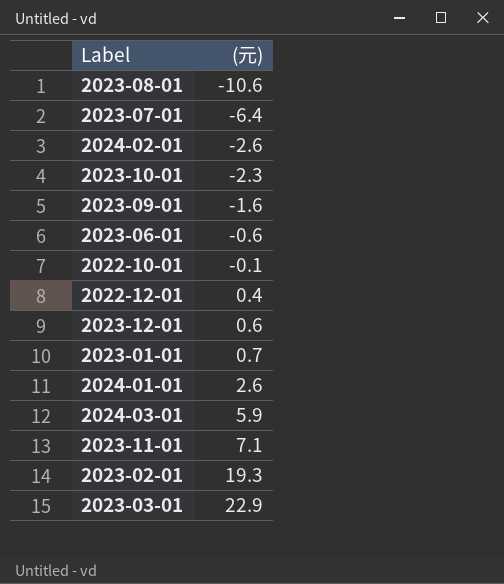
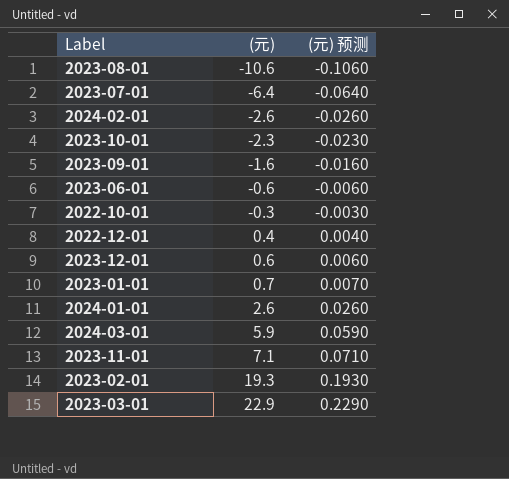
column (元) 预测 | formula: none -> [(元)] * 0.01
2022-10-01 | (元): -0.1 -> -0.3

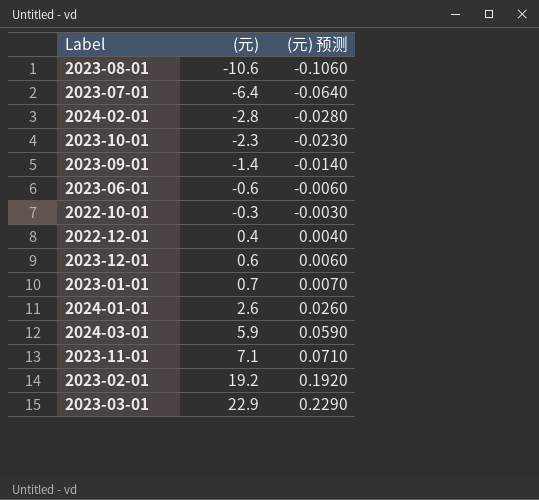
2024-02-01 | (元): -2.6 -> -2.8
2024-02-01 | (元) 预测: -0.0260 -> -0.0280
2023-09-01 | (元): -1.6 -> -1.4
2023-09-01 | (元) 预测: -0.0160 -> -0.0140
2023-02-01 | (元): 19.3 -> 19.2
2023-02-01 | (元) 预测: 0.1930 -> 0.1920

